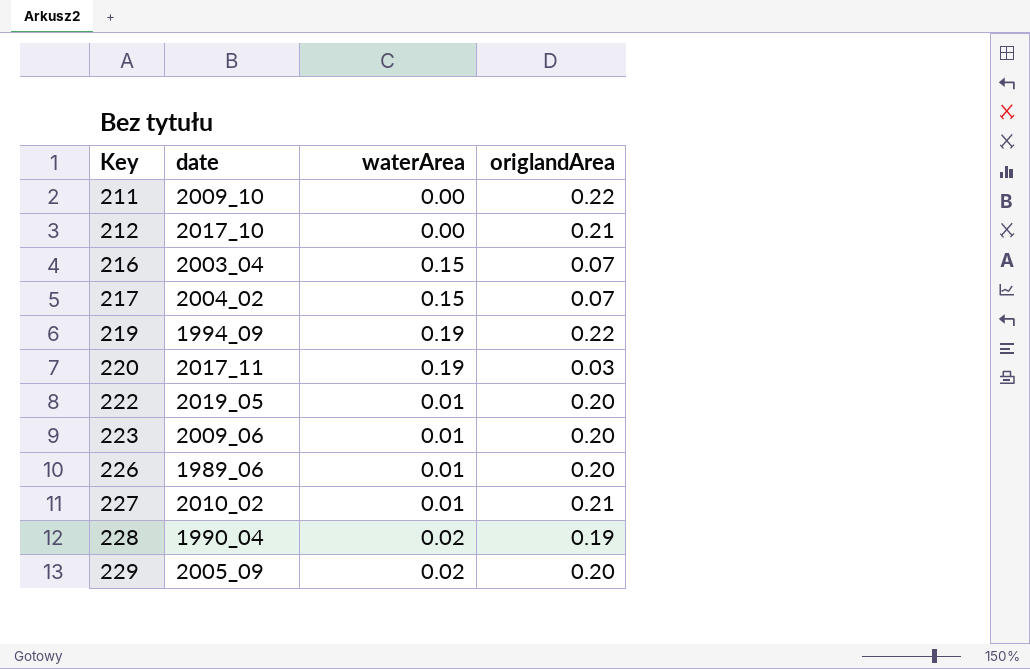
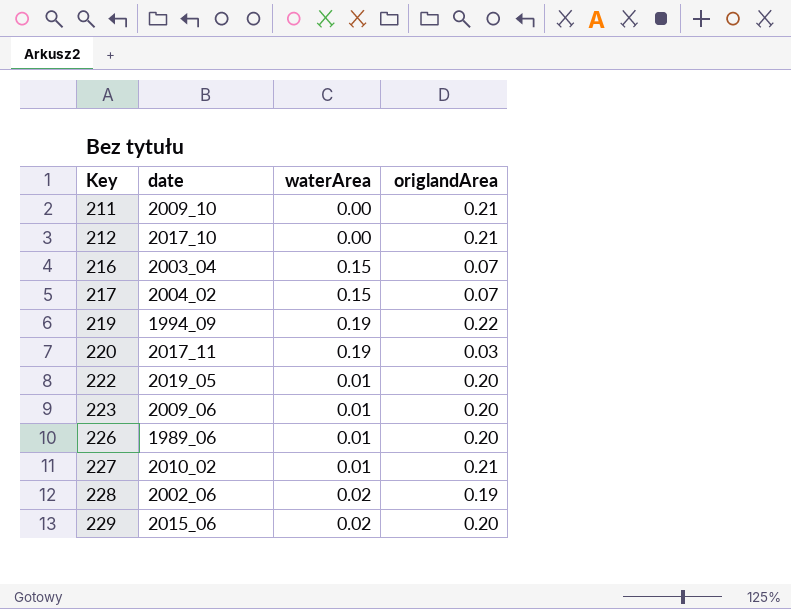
211 | origlandArea: 0.22 -> 0.21
228 | date: 1990_04 -> 2002_06
229 | date: 2005_09 -> 2015_06

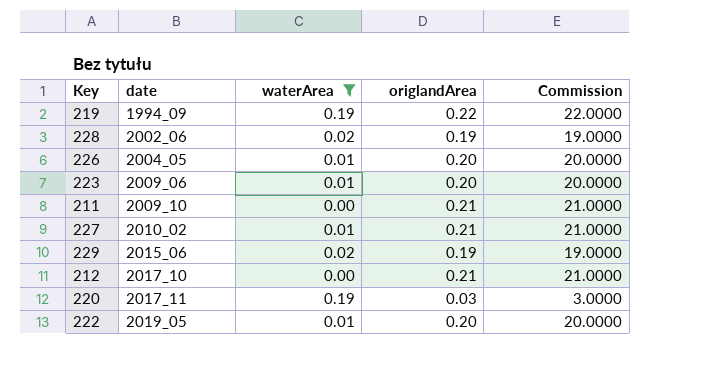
filter: none -> waterArea != 0.15
row order: Key ascending -> date ascending
column Commission | formula: none -> [origlandArea] * 100
226 | date: 1989_06 -> 2004_05
229 | origlandArea: 0.20 -> 0.19

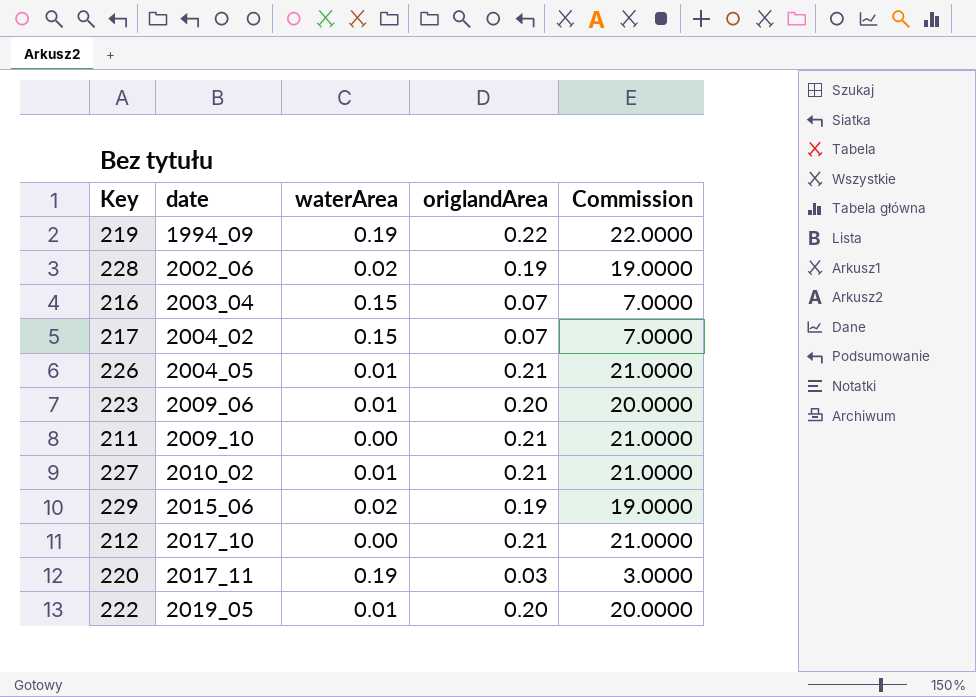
filter: waterArea != 0.15 -> none
226 | origlandArea: 0.20 -> 0.21
226 | Commission: 20.0000 -> 21.0000

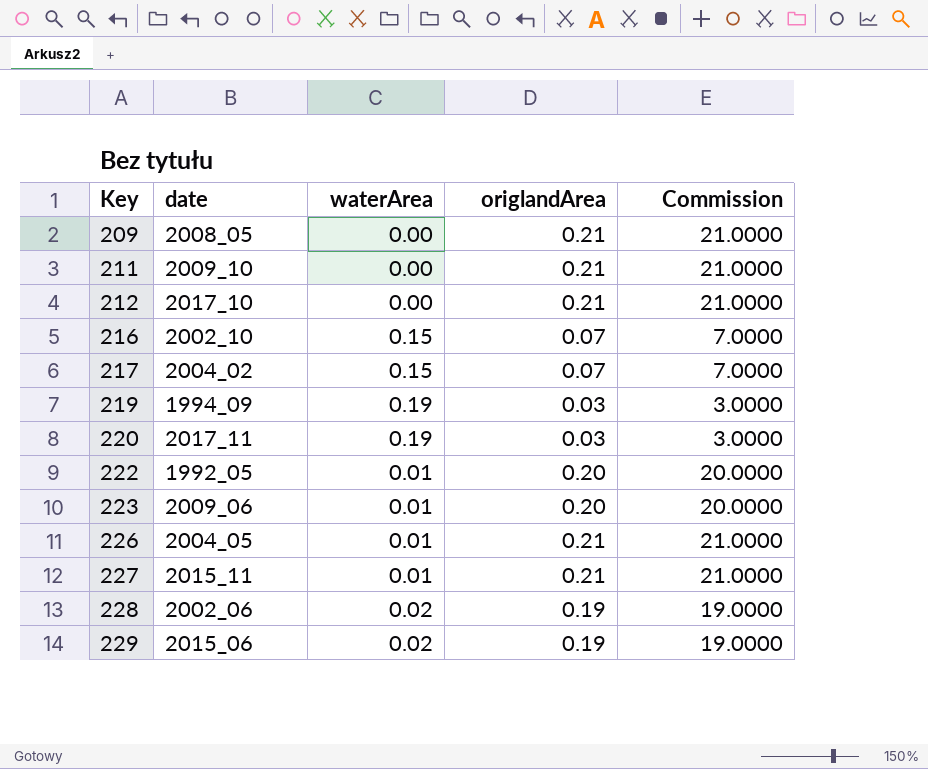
row order: date ascending -> Key ascending
row 209: none -> 2008_05 | 0.00 | 0.21 | 21.0000
216 | date: 2003_04 -> 2002_10
219 | origlandArea: 0.22 -> 0.03
219 | Commission: 22.0000 -> 3.0000
222 | date: 2019_05 -> 1992_05
227 | date: 2010_02 -> 2015_11

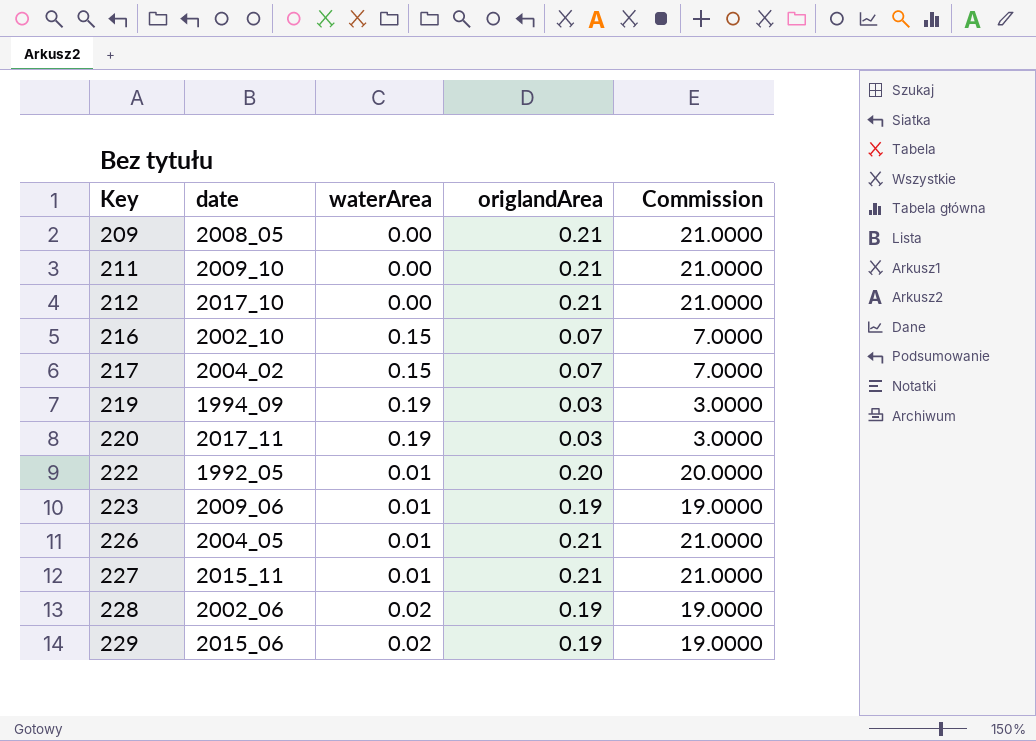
223 | origlandArea: 0.20 -> 0.19
223 | Commission: 20.0000 -> 19.0000

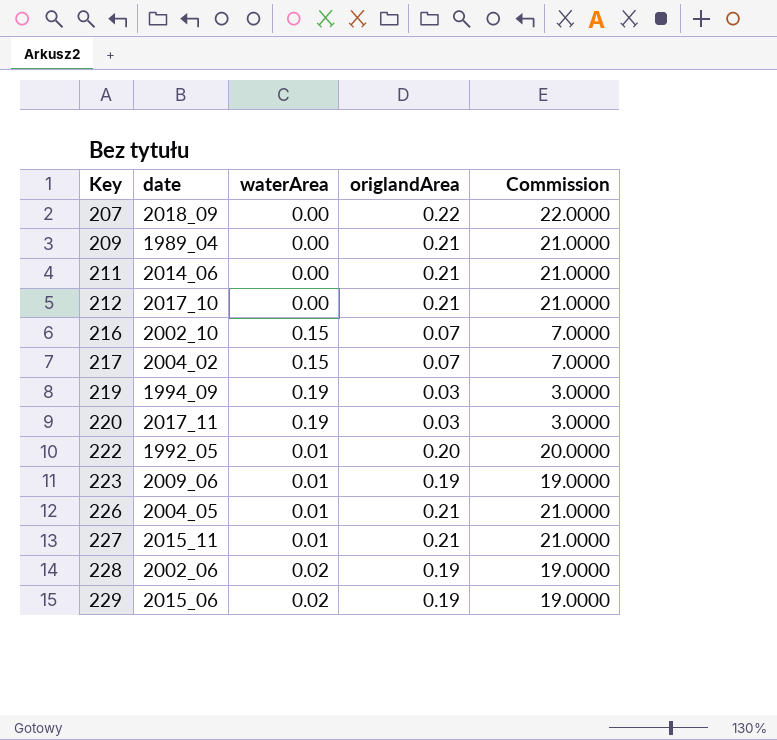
row 207: none -> 2018_09 | 0.00 | 0.22 | 22.0000
209 | date: 2008_05 -> 1989_04
211 | date: 2009_10 -> 2014_06

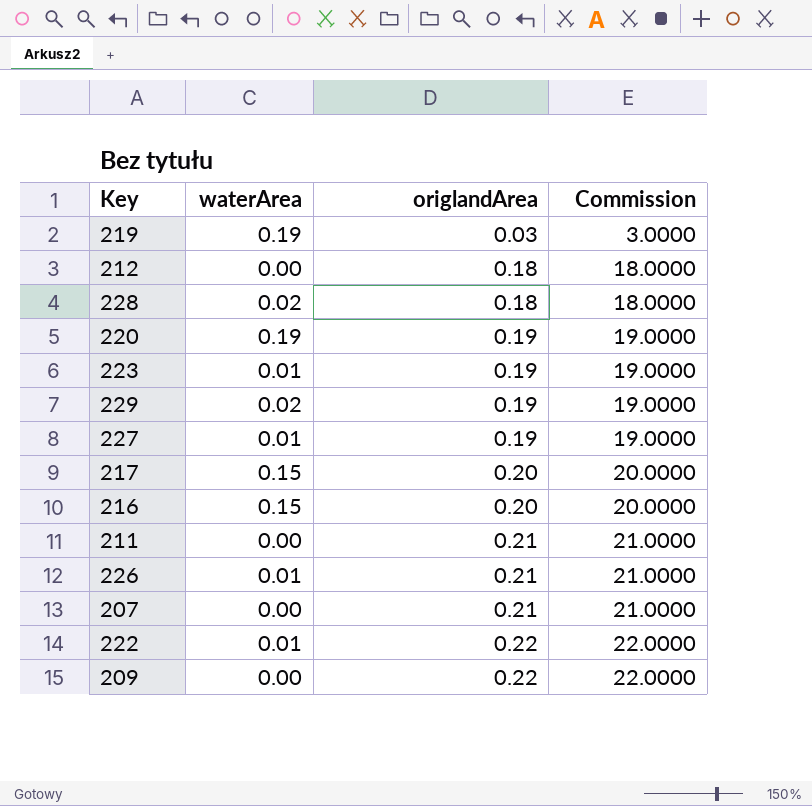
row order: Key ascending -> origlandArea ascending
column date | position: 2 -> none
212 | origlandArea: 0.21 -> 0.18
212 | Commission: 21.0000 -> 18.0000
228 | origlandArea: 0.19 -> 0.18
228 | Commission: 19.0000 -> 18.0000
220 | origlandArea: 0.03 -> 0.19
220 | Commission: 3.0000 -> 19.0000
227 | origlandArea: 0.21 -> 0.19
227 | Commission: 21.0000 -> 19.0000
217 | origlandArea: 0.07 -> 0.20
217 | Commission: 7.0000 -> 20.0000
216 | origlandArea: 0.07 -> 0.20
216 | Commission: 7.0000 -> 20.0000
207 | origlandArea: 0.22 -> 0.21
207 | Commission: 22.0000 -> 21.0000
222 | origlandArea: 0.20 -> 0.22
222 | Commission: 20.0000 -> 22.0000
209 | origlandArea: 0.21 -> 0.22
209 | Commission: 21.0000 -> 22.0000

